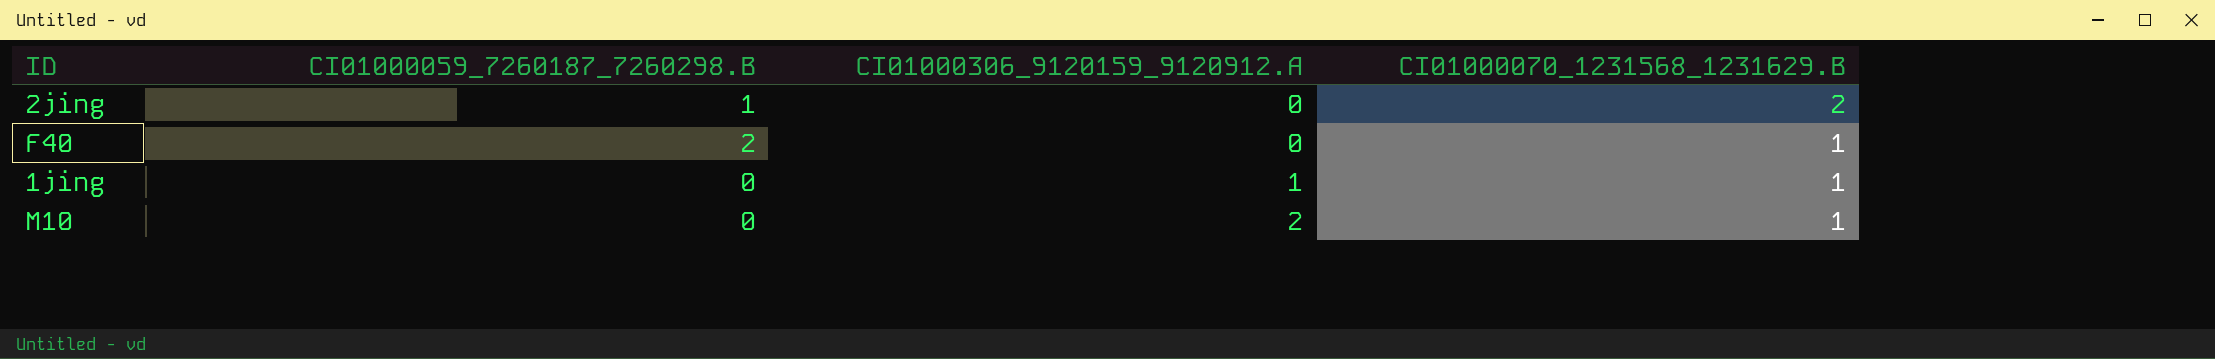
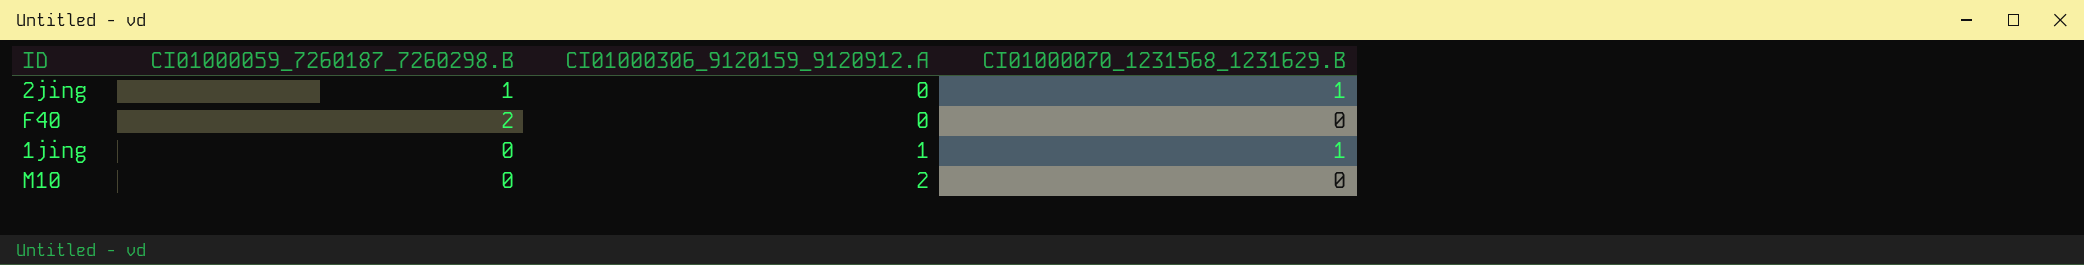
2jing | CI01000070_1231568_1231629.B: 2 -> 1
F40 | CI01000070_1231568_1231629.B: 1 -> 0
M10 | CI01000070_1231568_1231629.B: 1 -> 0

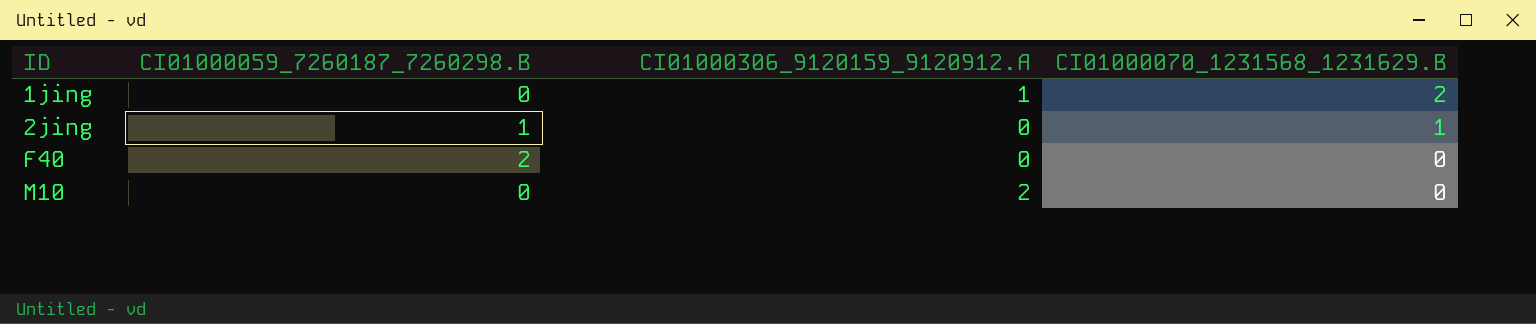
row order: CI01000306_9120159_9120912.A ascending -> ID ascending
1jing | CI01000070_1231568_1231629.B: 1 -> 2

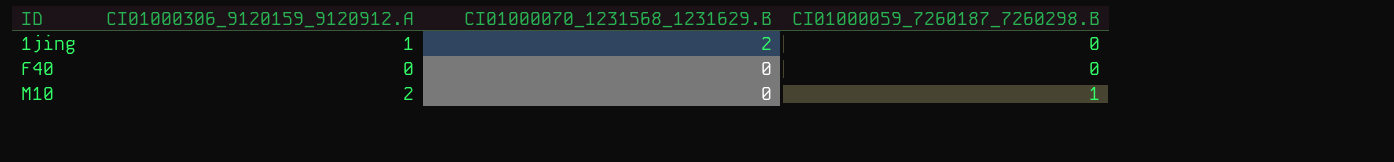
column CI01000059_7260187_7260298.B | position: 2 -> 4
row 2jing: 1 | 0 | 1 -> none
F40 | CI01000059_7260187_7260298.B: 2 -> 0
M10 | CI01000059_7260187_7260298.B: 0 -> 1

